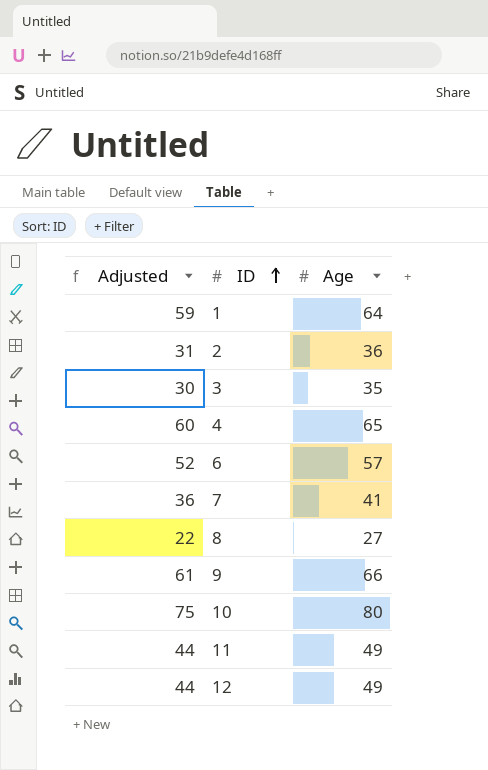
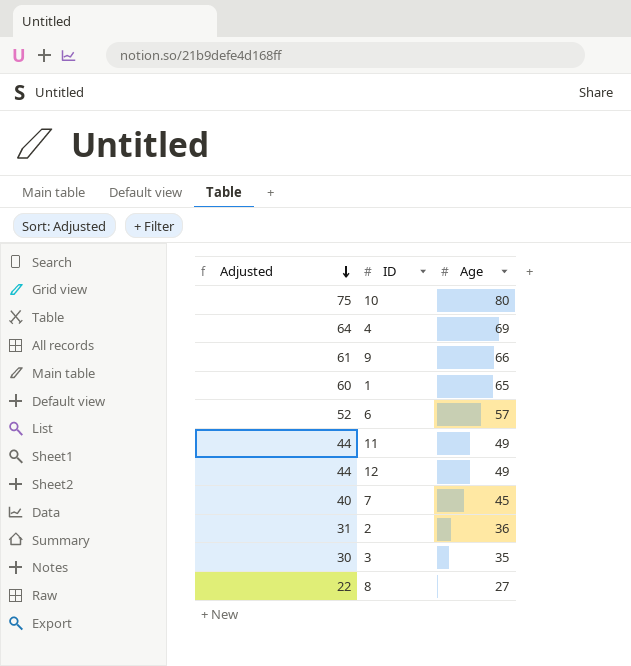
row order: ID ascending -> Adjusted descending
4 | Adjusted: 60 -> 64
4 | Age: 65 -> 69
1 | Adjusted: 59 -> 60
1 | Age: 64 -> 65
7 | Adjusted: 36 -> 40
7 | Age: 41 -> 45

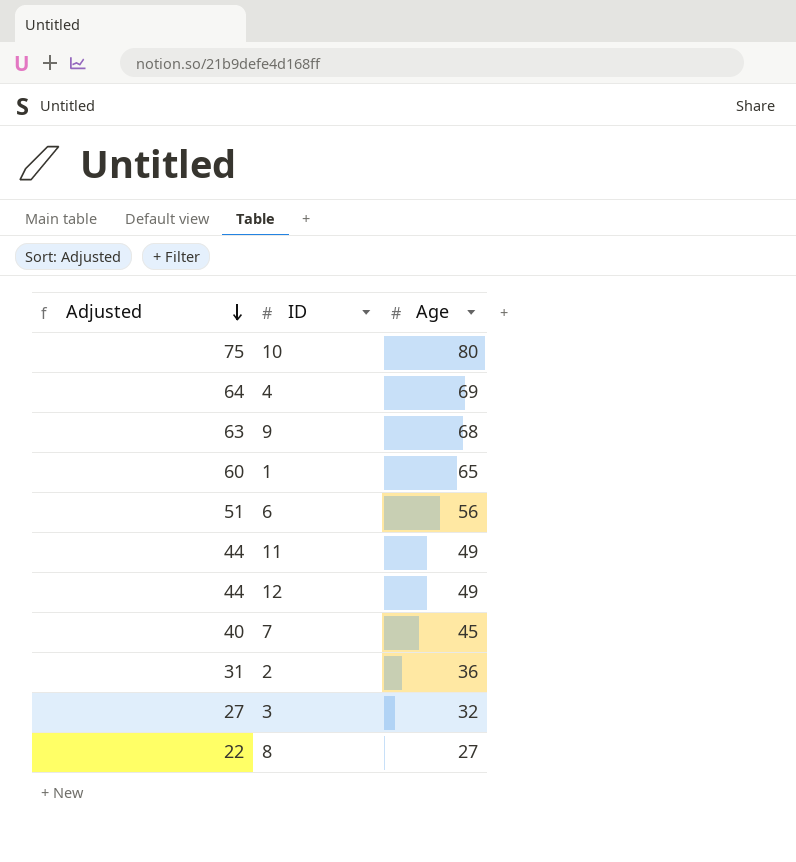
9 | Adjusted: 61 -> 63
9 | Age: 66 -> 68
6 | Adjusted: 52 -> 51
6 | Age: 57 -> 56
3 | Adjusted: 30 -> 27
3 | Age: 35 -> 32

